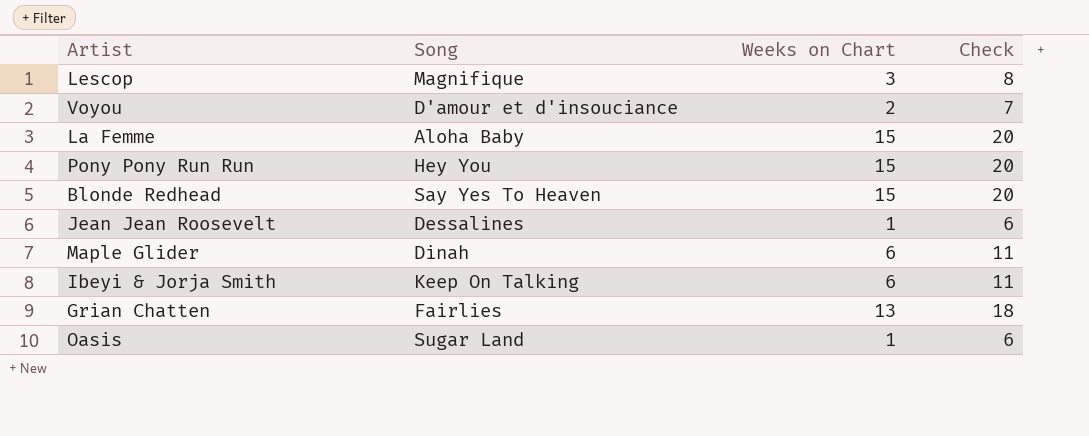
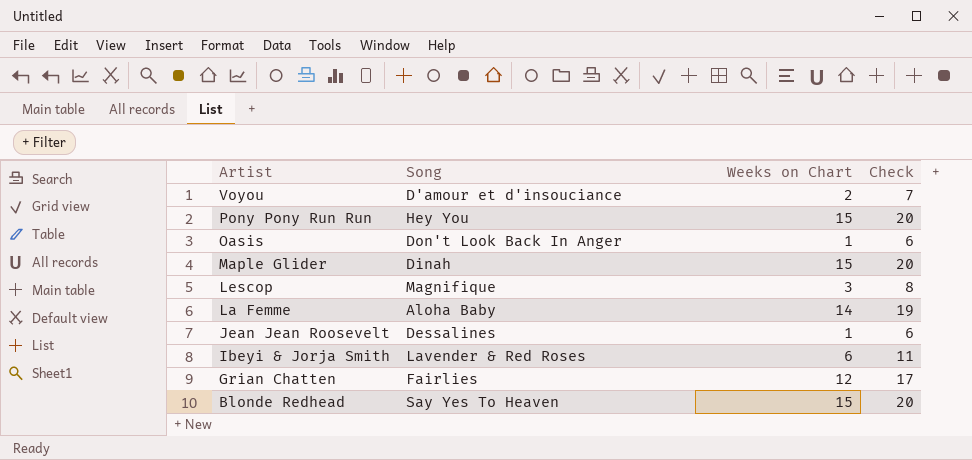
row order: none -> Artist descending
Oasis | Song: Sugar Land -> Don't Look Back In Anger
Maple Glider | Weeks on Chart: 6 -> 15
Maple Glider | Check: 11 -> 20
La Femme | Weeks on Chart: 15 -> 14
La Femme | Check: 20 -> 19
Ibeyi & Jorja Smith | Song: Keep On Talking -> Lavender & Red Roses
Grian Chatten | Weeks on Chart: 13 -> 12
Grian Chatten | Check: 18 -> 17

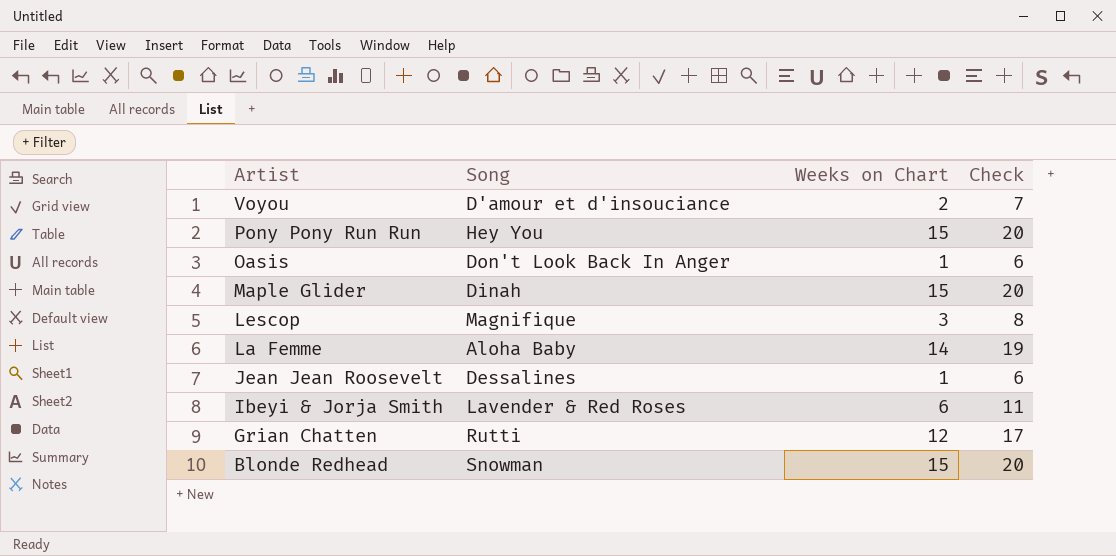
Grian Chatten | Song: Fairlies -> Rutti
Blonde Redhead | Song: Say Yes To Heaven -> Snowman

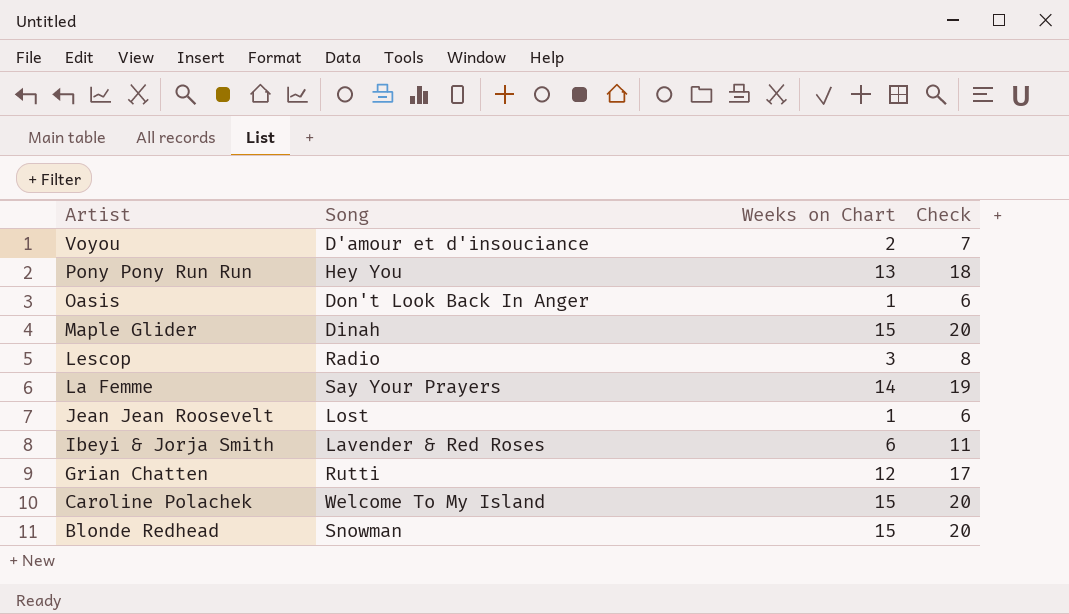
Pony Pony Run Run | Weeks on Chart: 15 -> 13
Pony Pony Run Run | Check: 20 -> 18
Lescop | Song: Magnifique -> Radio
La Femme | Song: Aloha Baby -> Say Your Prayers
Jean Jean Roosevelt | Song: Dessalines -> Lost
row Caroline Polachek: none -> Welcome To My Island | 15 | 20

